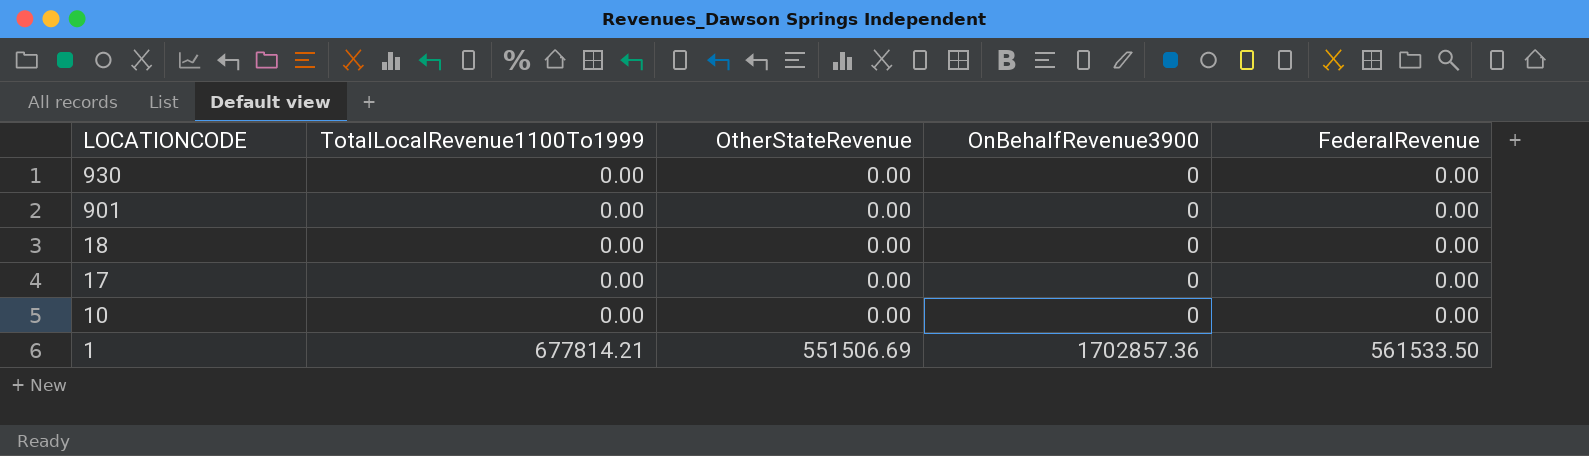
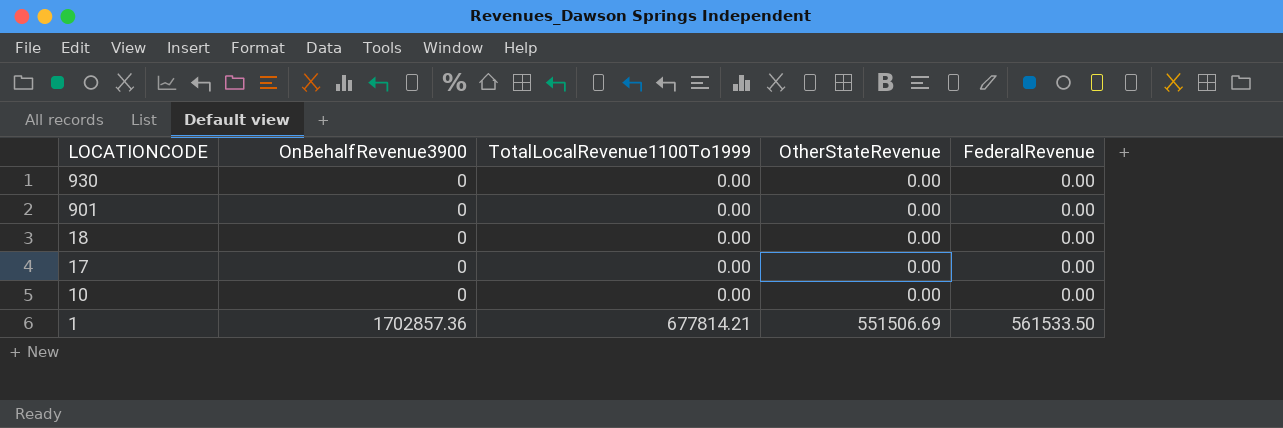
column OnBehalfRevenue3900 | position: 4 -> 2

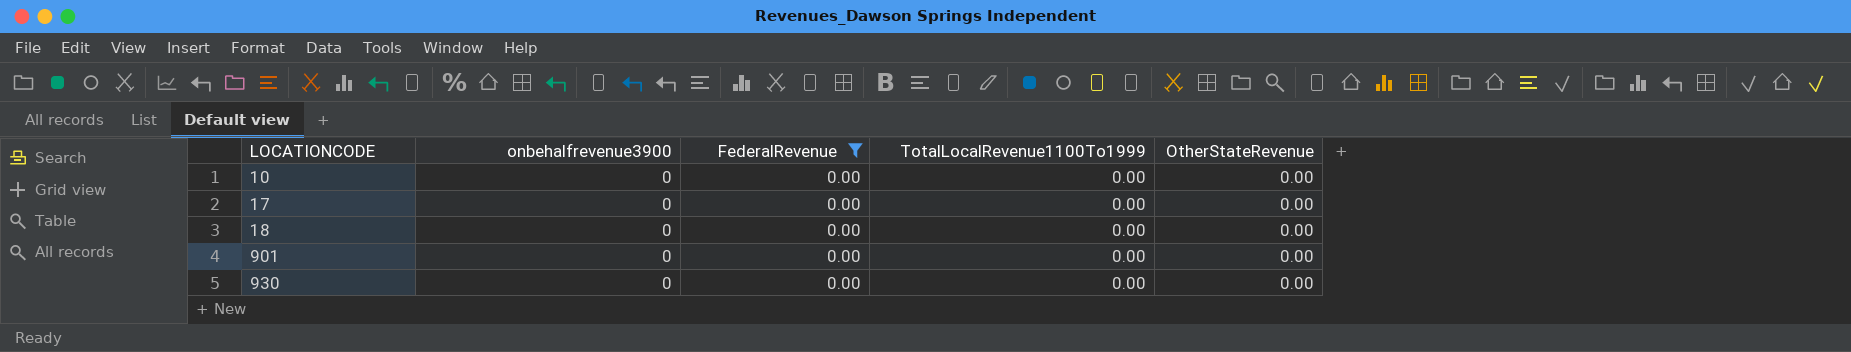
filter: none -> FederalRevenue = 0.00
row order: LOCATIONCODE descending -> LOCATIONCODE ascending
column name: OnBehalfRevenue3900 -> onbehalfrevenue3900
column FederalRevenue | position: 5 -> 3

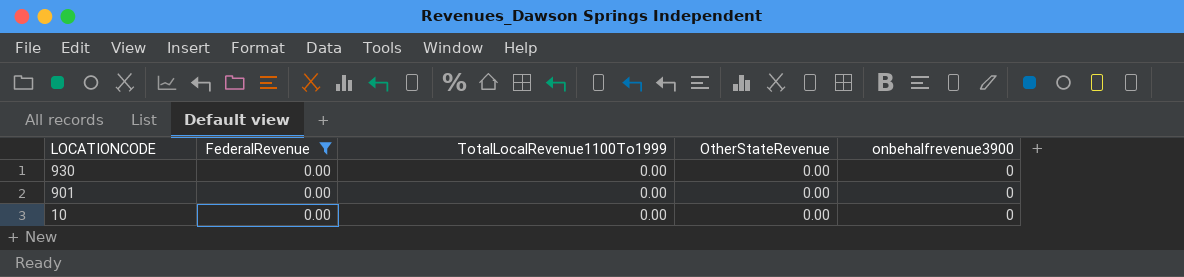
row order: LOCATIONCODE ascending -> LOCATIONCODE descending
column onbehalfrevenue3900 | position: 2 -> 5
row 17: 0 | 0.00 | 0.00 | 0.00 -> none
row 18: 0 | 0.00 | 0.00 | 0.00 -> none

